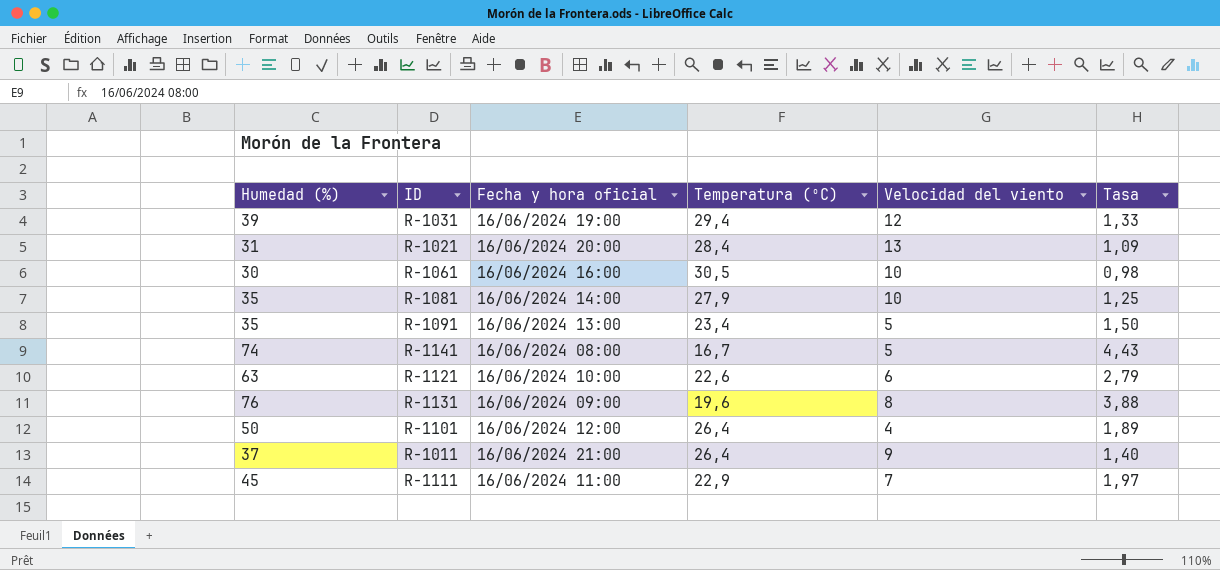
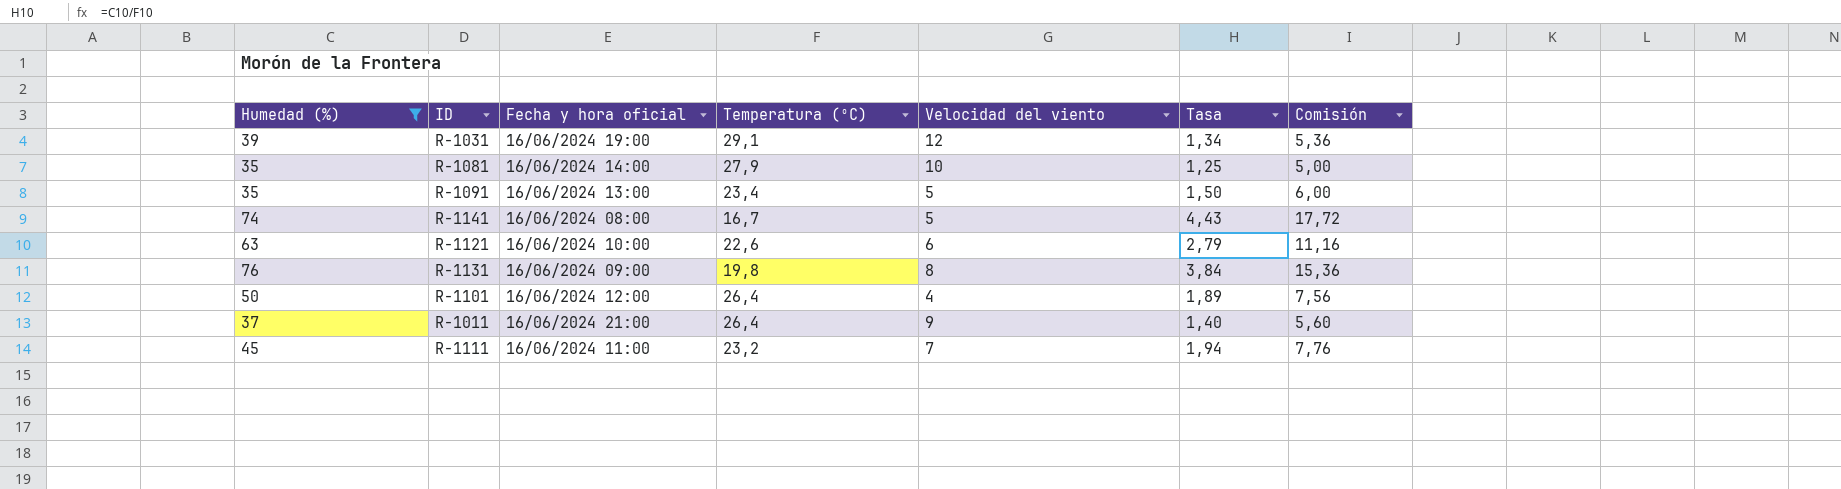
filter: none -> Humedad (%) >= 35
column Comisión | formula: none -> [Tasa] * 4
R-1031 | Temperatura (ºC): 29,4 -> 29,1
R-1031 | Tasa: 1,33 -> 1,34
R-1131 | Temperatura (ºC): 19,6 -> 19,8
R-1131 | Tasa: 3,88 -> 3,84
R-1111 | Temperatura (ºC): 22,9 -> 23,2
R-1111 | Tasa: 1,97 -> 1,94

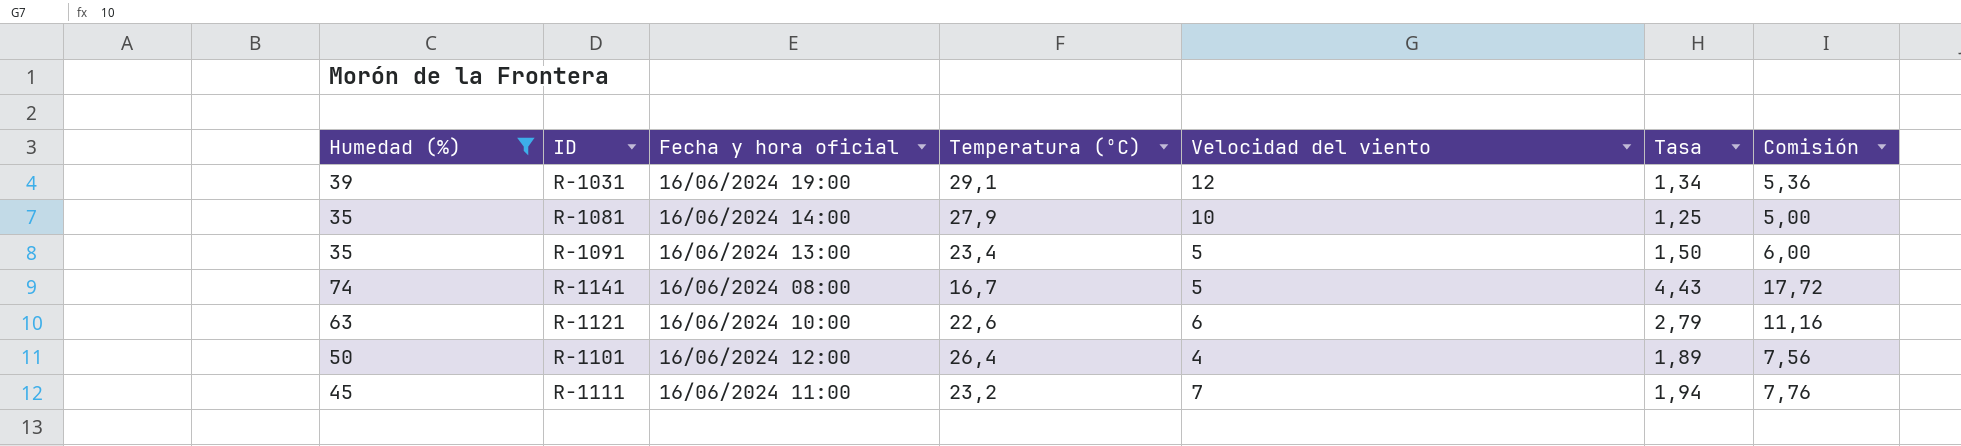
row R-1131: 76 | 16/06/2024 09:00 | 19,8 | 8 | 3,84 | 15,36 -> none
row R-1011: 37 | 16/06/2024 21:00 | 26,4 | 9 | 1,40 | 5,60 -> none

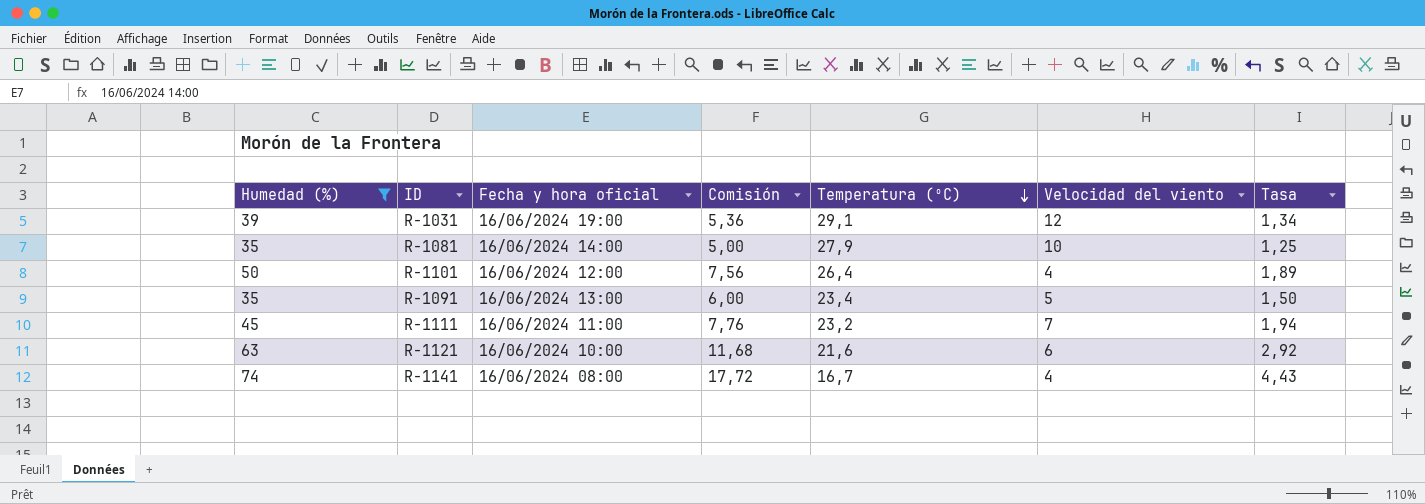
row order: none -> Temperatura (ºC) descending
column Comisión | position: 7 -> 4
R-1121 | Comisión: 11,16 -> 11,68
R-1121 | Temperatura (ºC): 22,6 -> 21,6
R-1121 | Tasa: 2,79 -> 2,92
R-1141 | Velocidad del viento: 5 -> 4

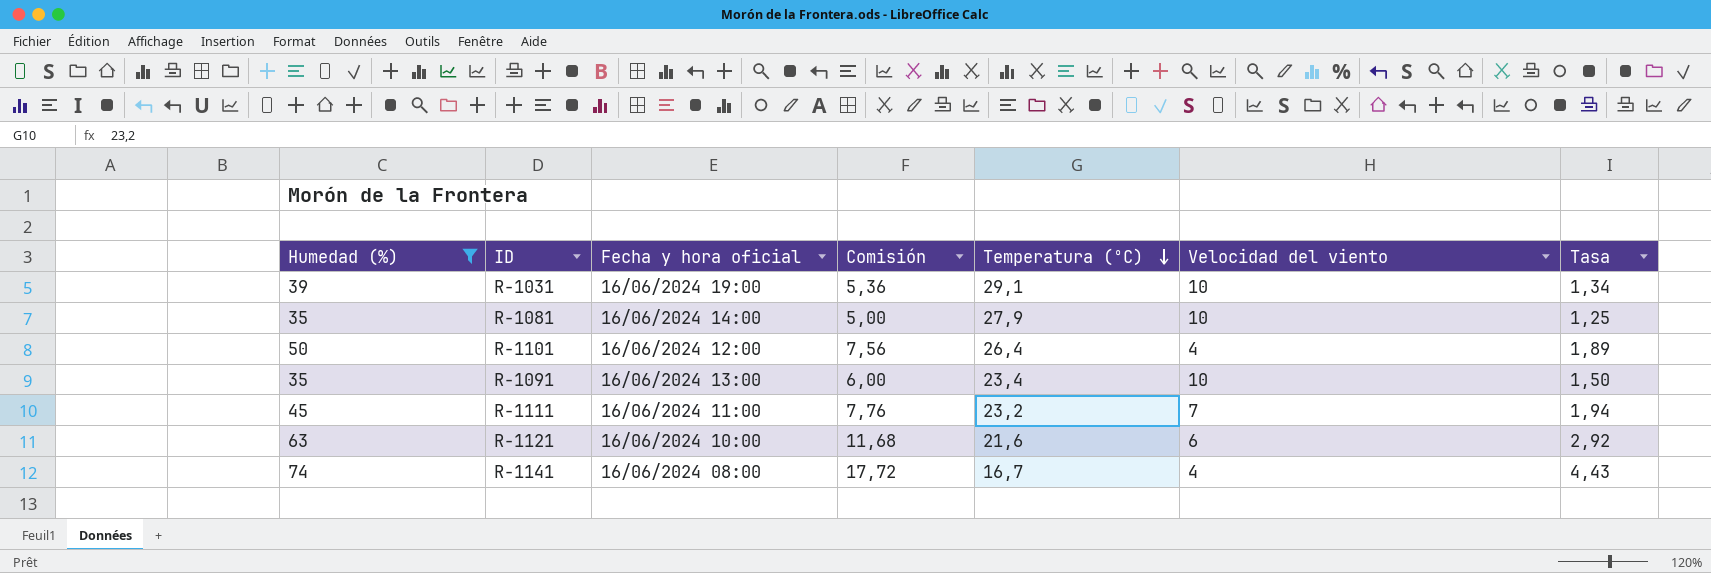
R-1031 | Velocidad del viento: 12 -> 10
R-1091 | Velocidad del viento: 5 -> 10

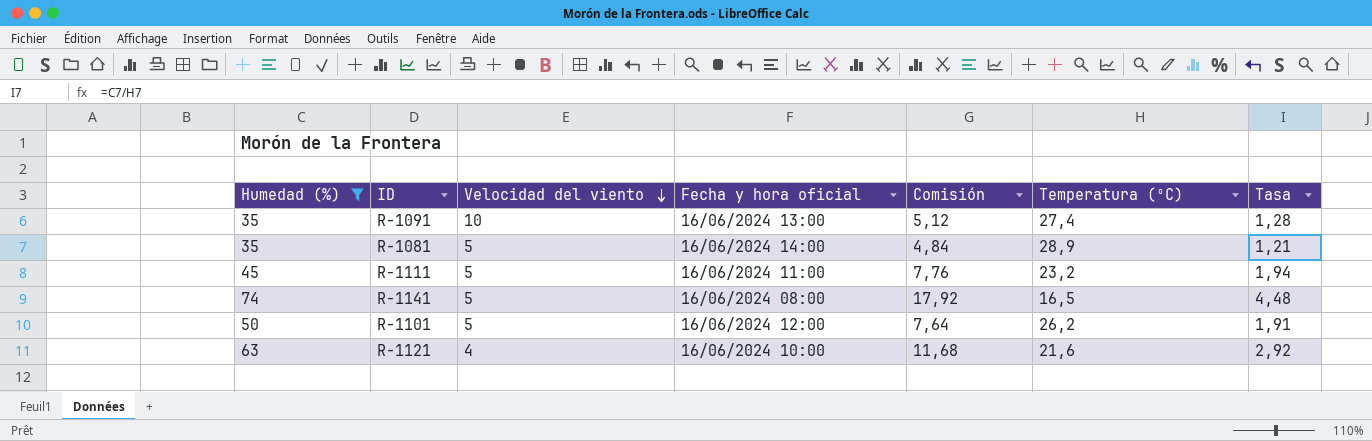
row order: Temperatura (ºC) descending -> Velocidad del viento descending
column Velocidad del viento | position: 6 -> 3
row R-1031: 39 | 16/06/2024 19:00 | 5,36 | 29,1 | 10 | 1,34 -> none
R-1091 | Comisión: 6,00 -> 5,12
R-1091 | Temperatura (ºC): 23,4 -> 27,4
R-1091 | Tasa: 1,50 -> 1,28
R-1081 | Velocidad del viento: 10 -> 5
R-1081 | Comisión: 5,00 -> 4,84
R-1081 | Temperatura (ºC): 27,9 -> 28,9
R-1081 | Tasa: 1,25 -> 1,21
R-1111 | Velocidad del viento: 7 -> 5
R-1141 | Velocidad del viento: 4 -> 5
R-1141 | Comisión: 17,72 -> 17,92
R-1141 | Temperatura (ºC): 16,7 -> 16,5
R-1141 | Tasa: 4,43 -> 4,48
R-1101 | Velocidad del viento: 4 -> 5
R-1101 | Comisión: 7,56 -> 7,64
R-1101 | Temperatura (ºC): 26,4 -> 26,2
R-1101 | Tasa: 1,89 -> 1,91
R-1121 | Velocidad del viento: 6 -> 4

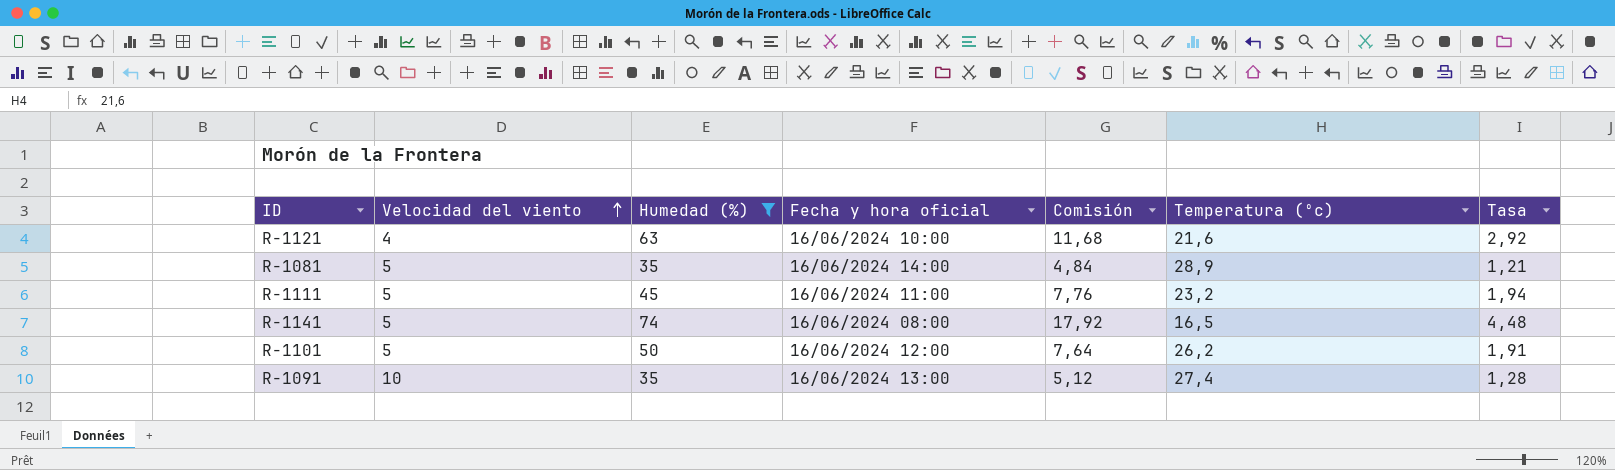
row order: Velocidad del viento descending -> Velocidad del viento ascending
column Humedad (%) | position: 1 -> 3
column name: Temperatura (ºC) -> Temperatura (ºc)

